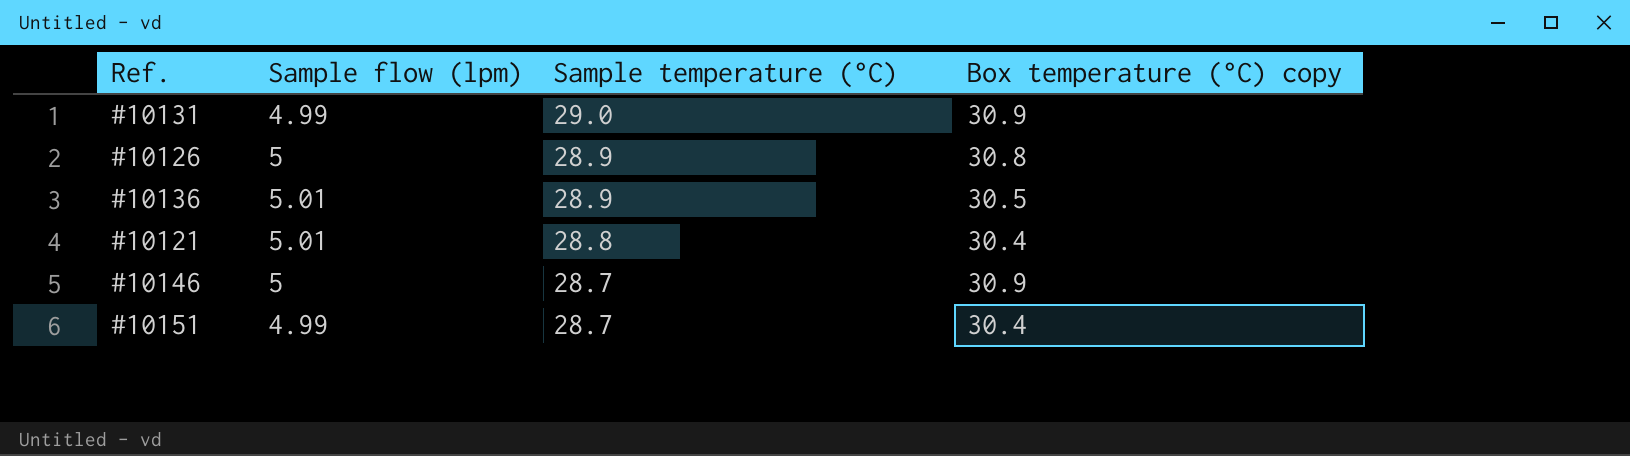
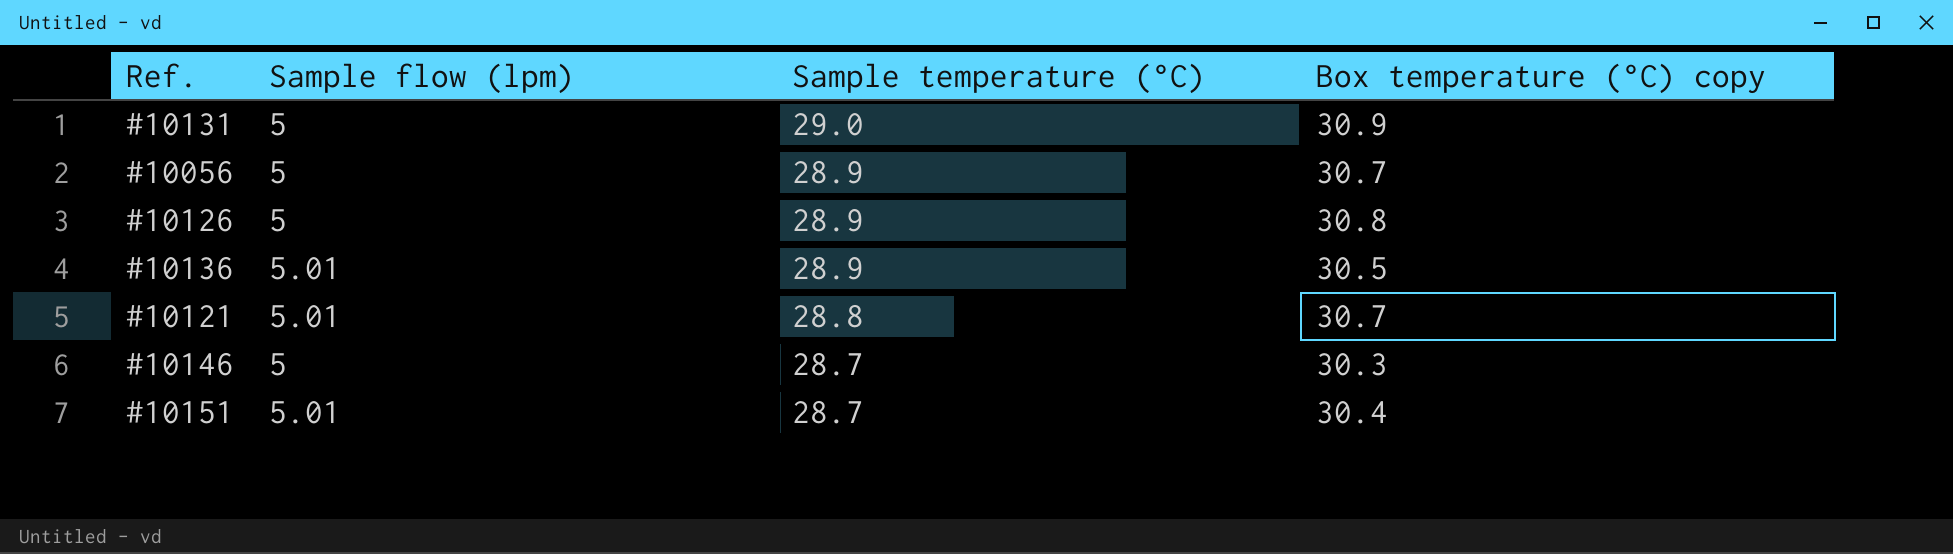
#10131 | Sample flow (lpm): 4.99 -> 5
row #10056: none -> 5 | 28.9 | 30.7
#10121 | Box temperature (°C) copy: 30.4 -> 30.7
#10146 | Box temperature (°C) copy: 30.9 -> 30.3
#10151 | Sample flow (lpm): 4.99 -> 5.01

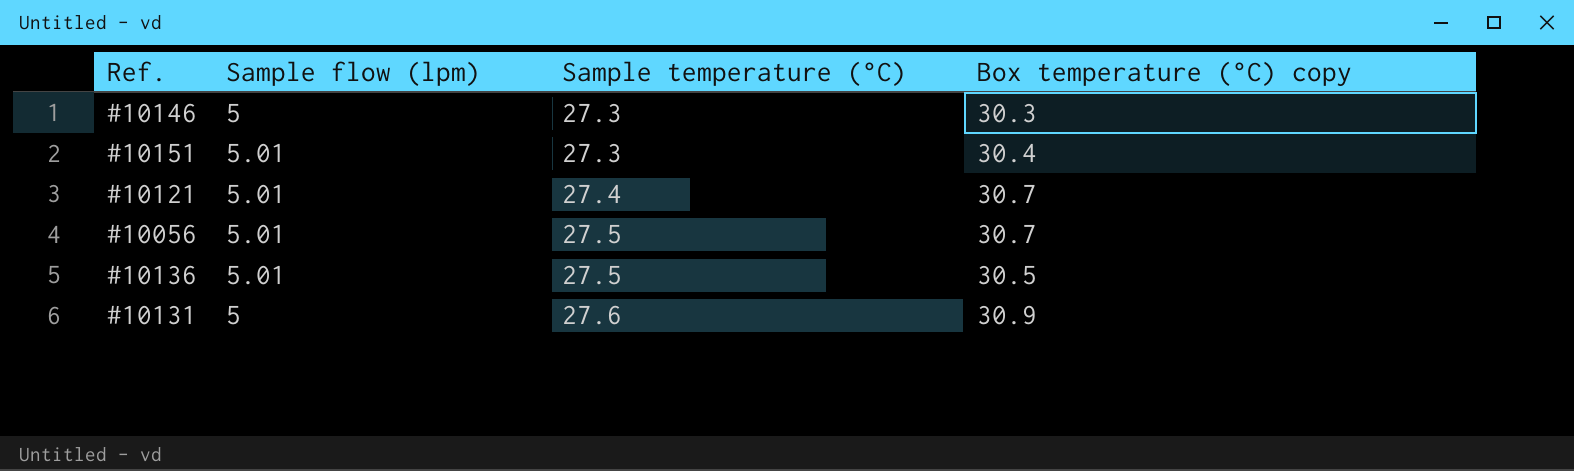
row order: Sample temperature (°C) descending -> Sample temperature (°C) ascending
row #10126: 5 | 28.9 | 30.8 -> none
#10146 | Sample temperature (°C): 28.7 -> 27.3
#10151 | Sample temperature (°C): 28.7 -> 27.3
#10121 | Sample temperature (°C): 28.8 -> 27.4
#10056 | Sample flow (lpm): 5 -> 5.01
#10056 | Sample temperature (°C): 28.9 -> 27.5
#10136 | Sample temperature (°C): 28.9 -> 27.5
#10131 | Sample temperature (°C): 29.0 -> 27.6

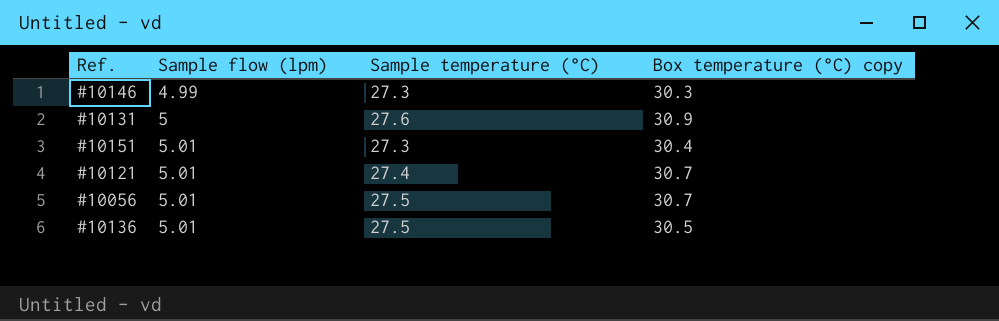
row order: Sample temperature (°C) ascending -> Sample flow (lpm) ascending
#10146 | Sample flow (lpm): 5 -> 4.99

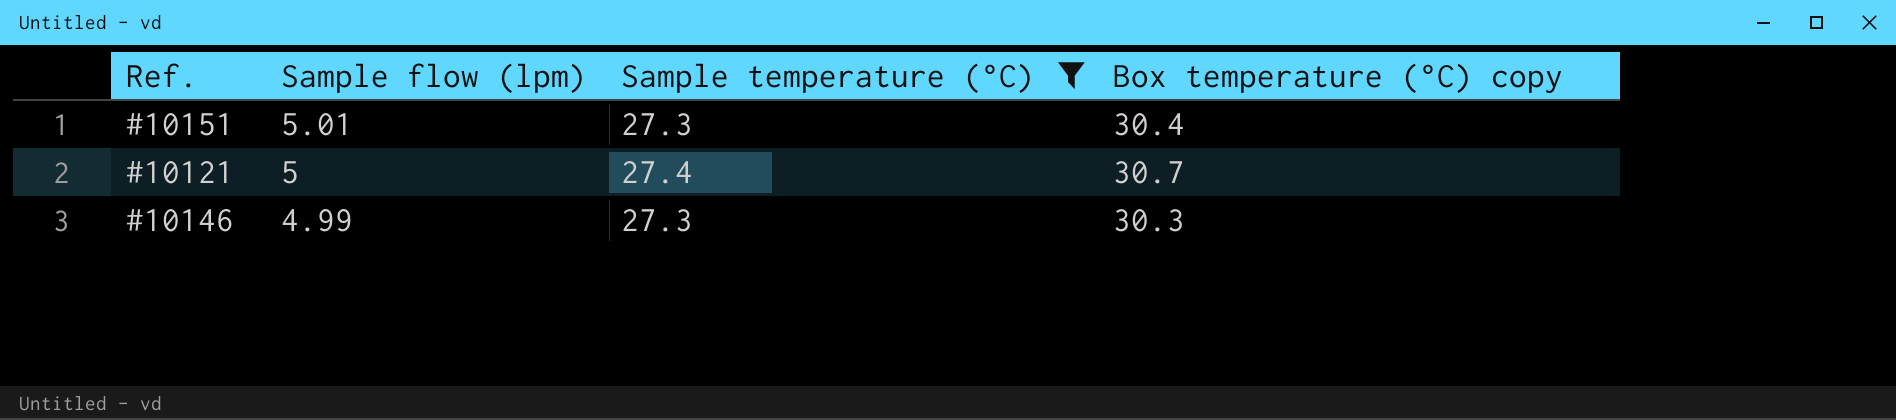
filter: none -> Sample temperature (°C) <= 27.4
row order: Sample flow (lpm) ascending -> Sample flow (lpm) descending
#10121 | Sample flow (lpm): 5.01 -> 5

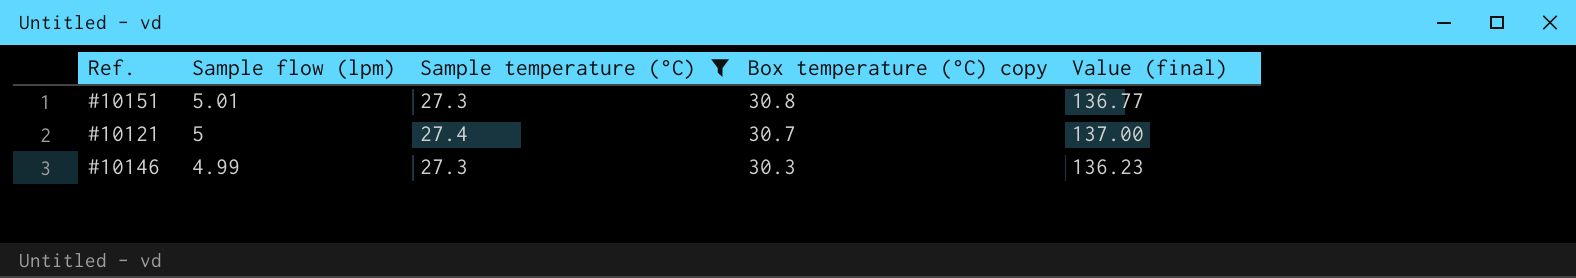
column Value (final) | formula: none -> [Sample flow (lpm)] * [Sample temperature (°C)]
#10151 | Box temperature (°C) copy: 30.4 -> 30.8

